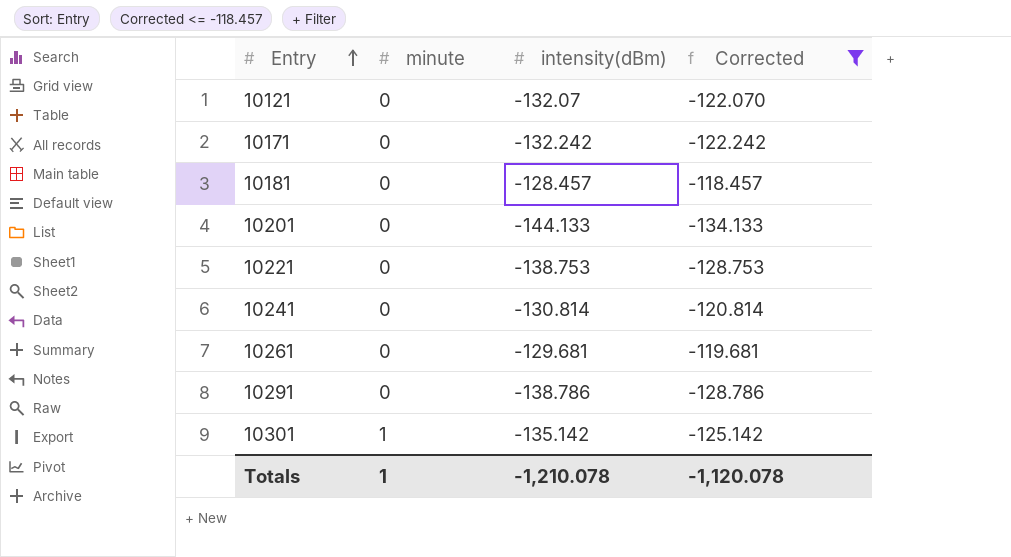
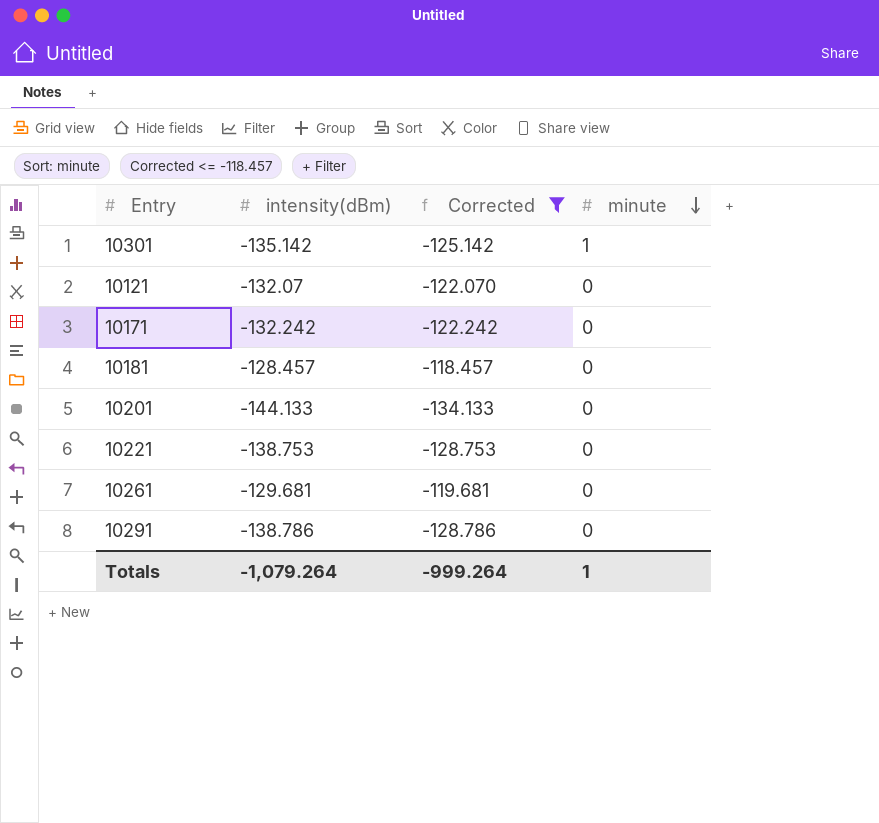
row order: Entry ascending -> minute descending
column minute | position: 2 -> 4
row 10241: 0 | -130.814 | -120.814 -> none
Totals | intensity(dBm): -1,210.078 -> -1,079.264
Totals | Corrected: -1,120.078 -> -999.264

